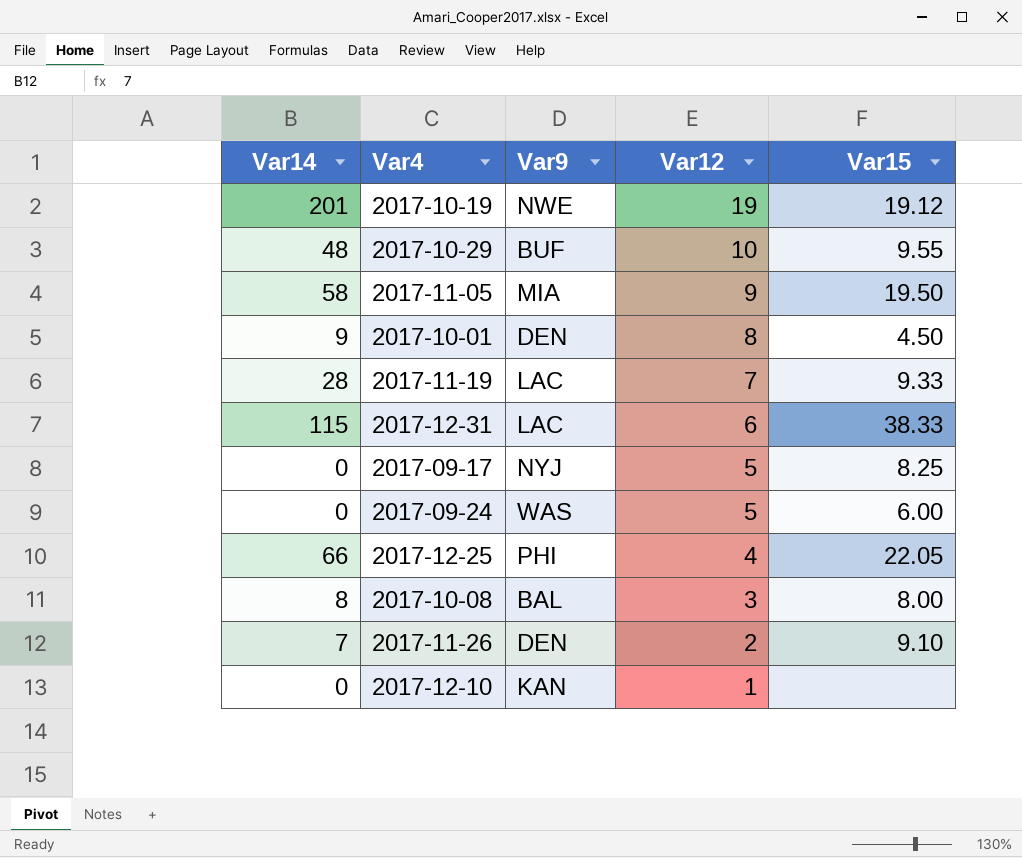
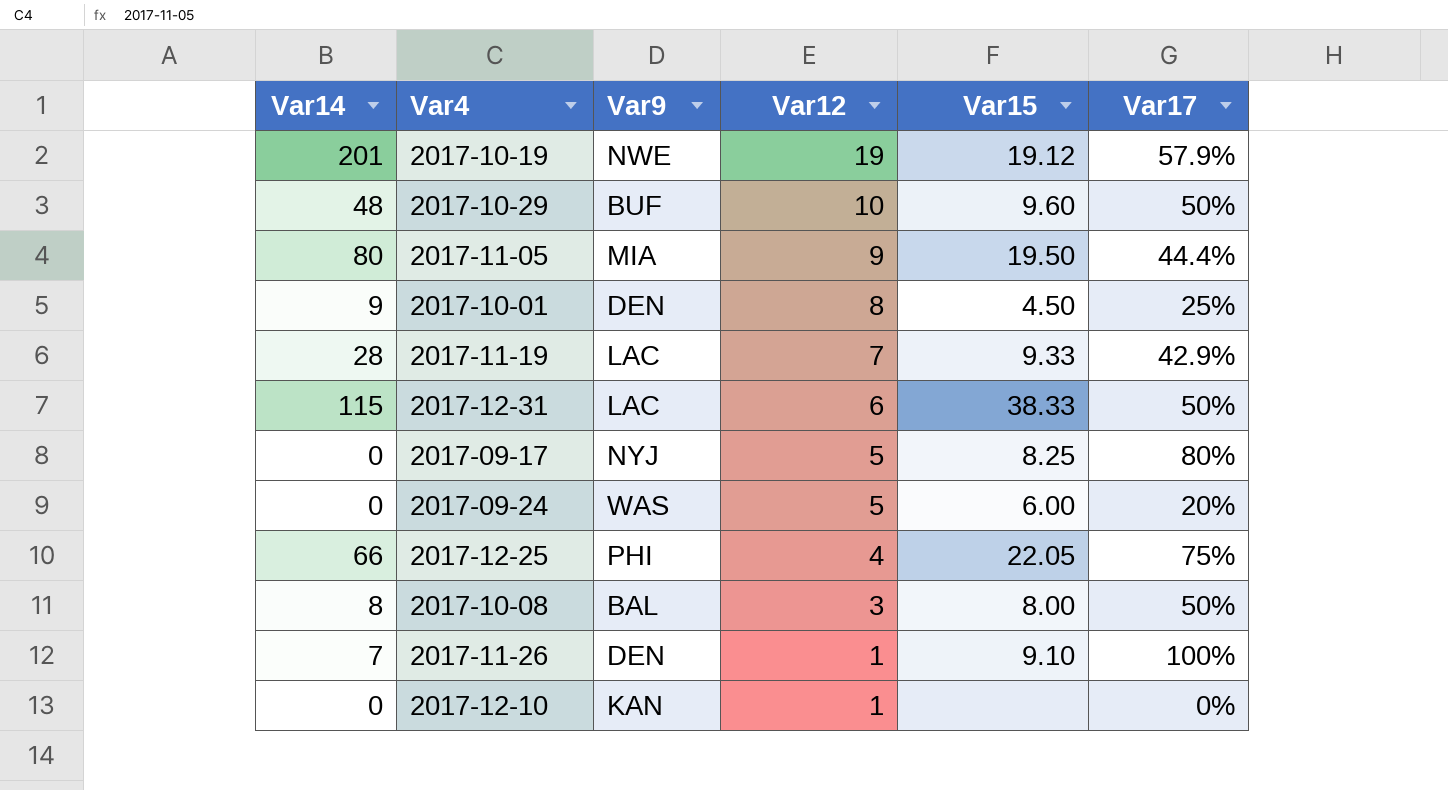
column Var17 | position: none -> 6
2017-10-29 | Var15: 9.55 -> 9.60
2017-11-05 | Var14: 58 -> 80
2017-11-26 | Var12: 2 -> 1

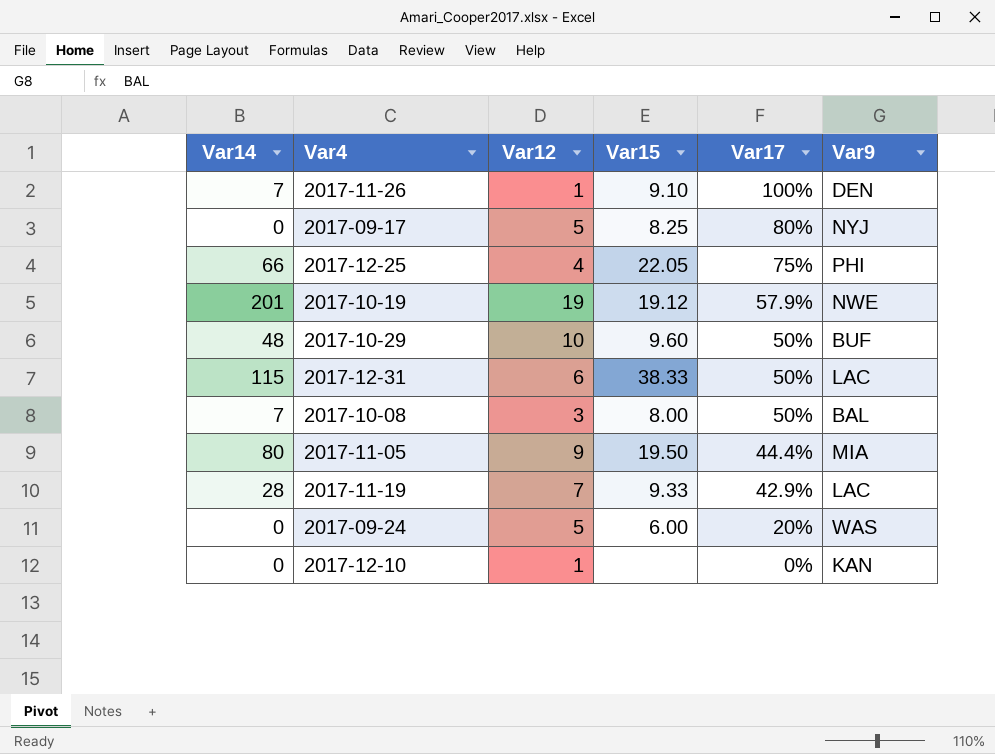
row order: Var12 descending -> Var17 descending
column Var9 | position: 3 -> 6
row 2017-10-01: 9 | DEN | 8 | 4.50 | 25% -> none
2017-10-08 | Var14: 8 -> 7

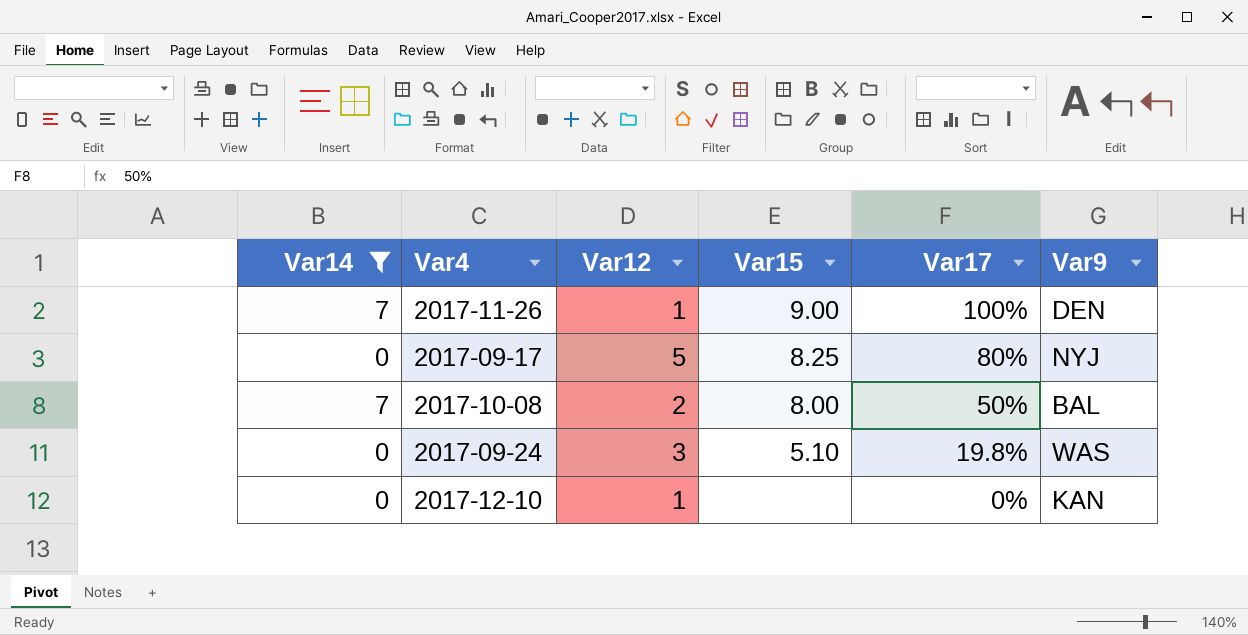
filter: none -> Var14 <= 7
2017-11-26 | Var15: 9.10 -> 9.00
2017-10-08 | Var12: 3 -> 2
2017-09-24 | Var12: 5 -> 3
2017-09-24 | Var15: 6.00 -> 5.10
2017-09-24 | Var17: 20% -> 19.8%

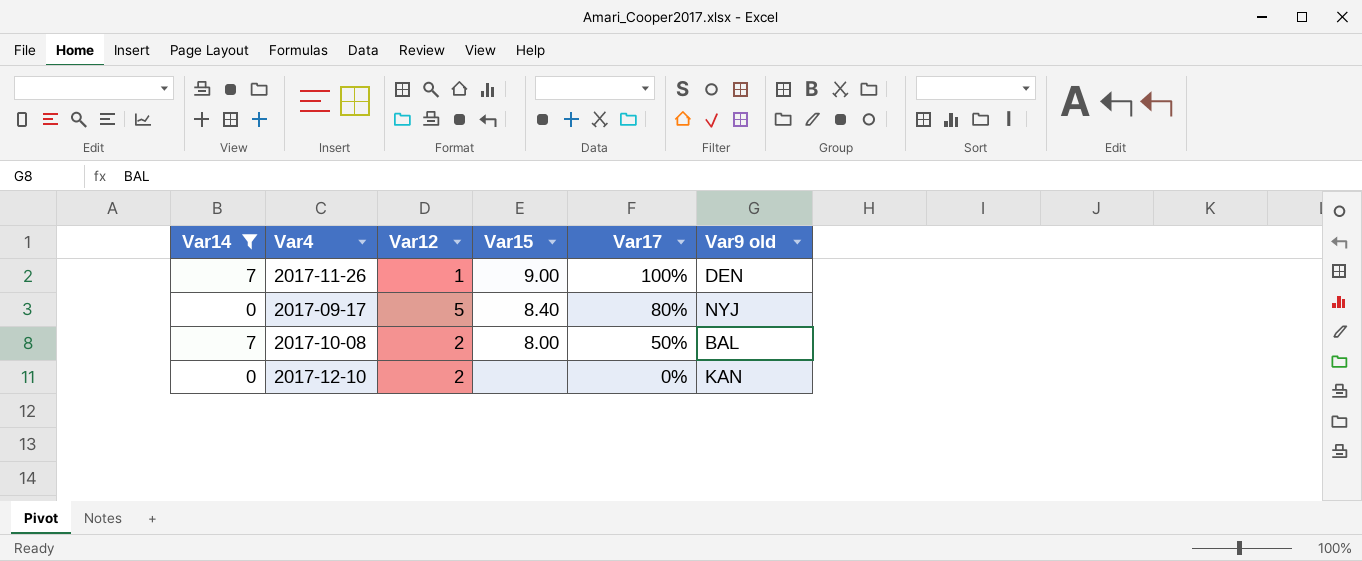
column name: Var9 -> Var9 old
row 2017-09-24: 0 | 3 | 5.10 | 19.8% | WAS -> none
2017-09-17 | Var15: 8.25 -> 8.40
2017-12-10 | Var12: 1 -> 2

